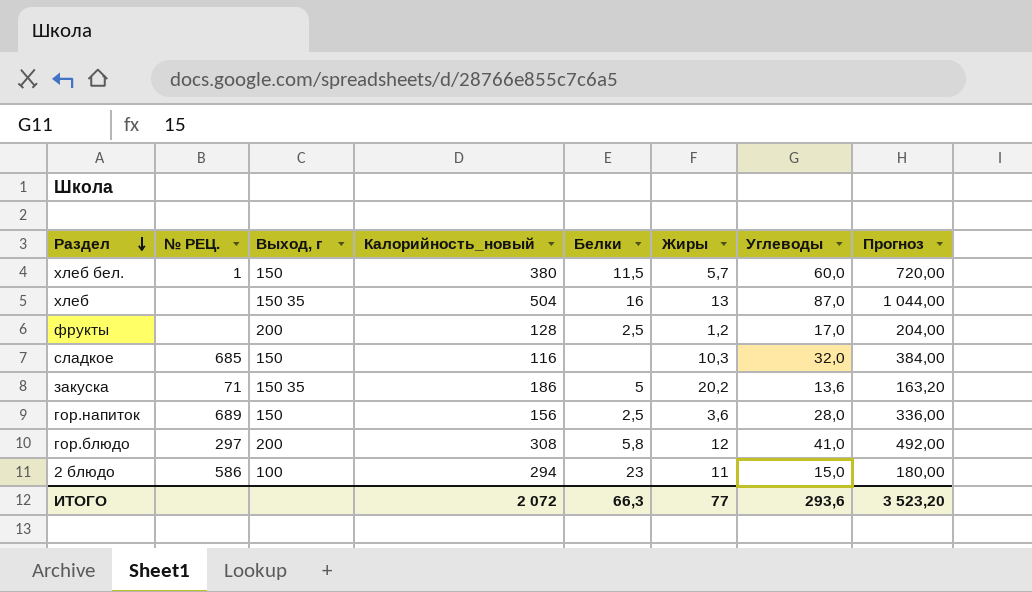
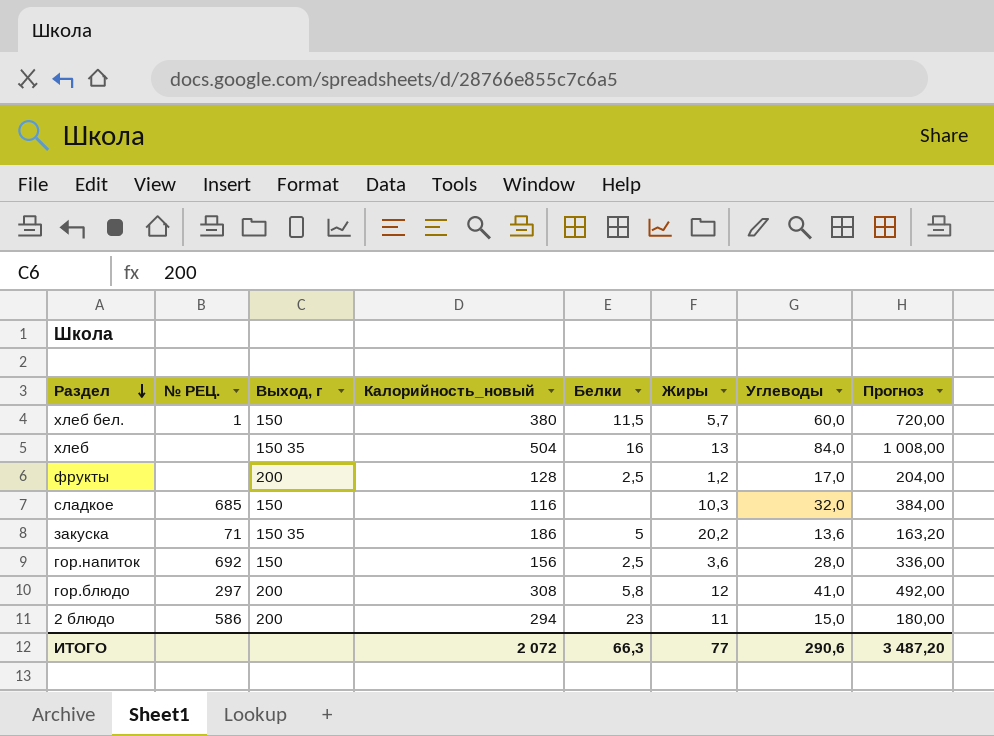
хлеб | Углеводы: 87,0 -> 84,0
хлеб | Прогноз: 1 044,00 -> 1 008,00
гор.напиток | № РЕЦ.: 689 -> 692
2 блюдо | Выход, г: 100 -> 200
ИТОГО | Углеводы: 293,6 -> 290,6
ИТОГО | Прогноз: 3 523,20 -> 3 487,20

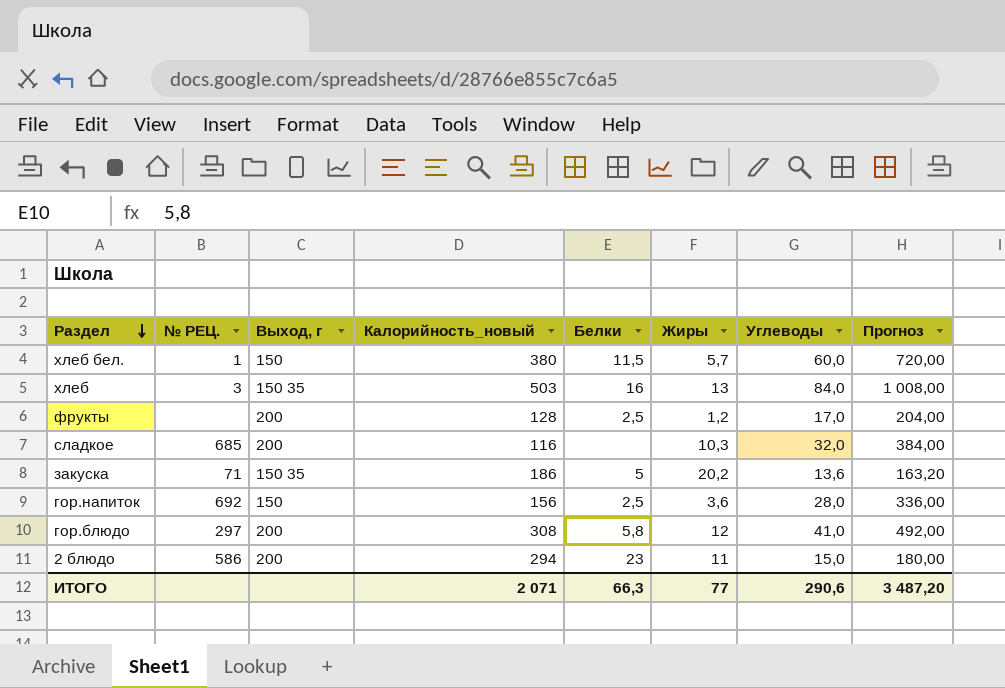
хлеб | № РЕЦ.: none -> 3
хлеб | Калорийность_новый: 504 -> 503
сладкое | Выход, г: 150 -> 200
ИТОГО | Калорийность_новый: 2 072 -> 2 071

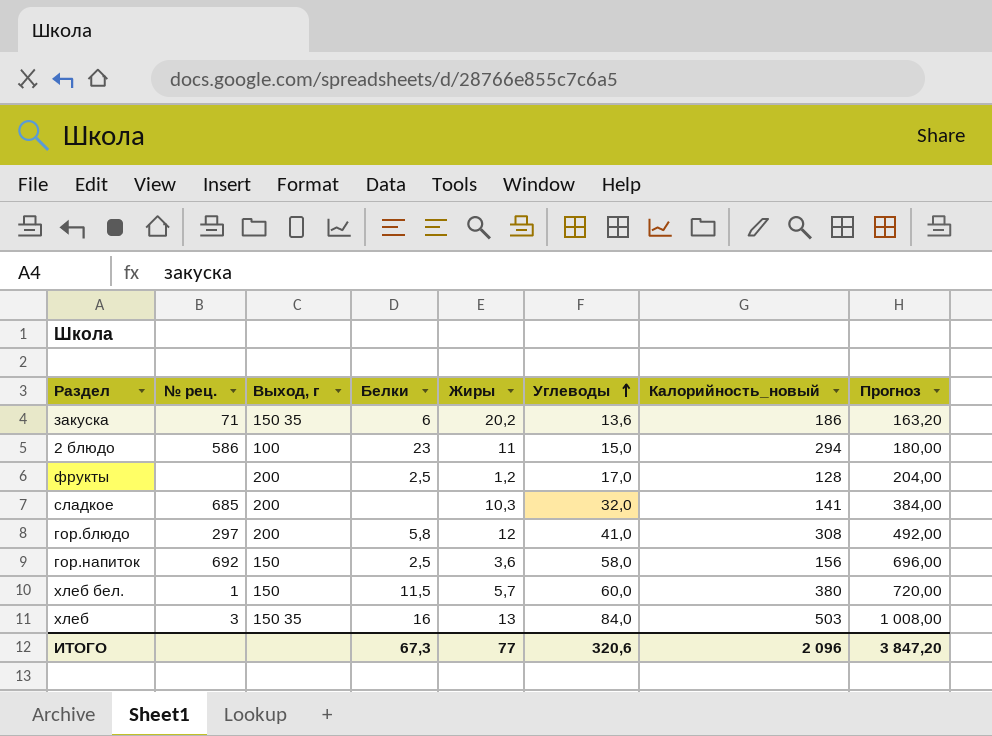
row order: Раздел descending -> Углеводы ascending
column name: № РЕЦ. -> № рец.
column Калорийность_новый | position: 4 -> 7
закуска | Белки: 5 -> 6
2 блюдо | Выход, г: 200 -> 100
сладкое | Калорийность_новый: 116 -> 141
гор.напиток | Углеводы: 28,0 -> 58,0
гор.напиток | Прогноз: 336,00 -> 696,00
ИТОГО | Белки: 66,3 -> 67,3
ИТОГО | Углеводы: 290,6 -> 320,6
ИТОГО | Калорийность_новый: 2 071 -> 2 096
ИТОГО | Прогноз: 3 487,20 -> 3 847,20

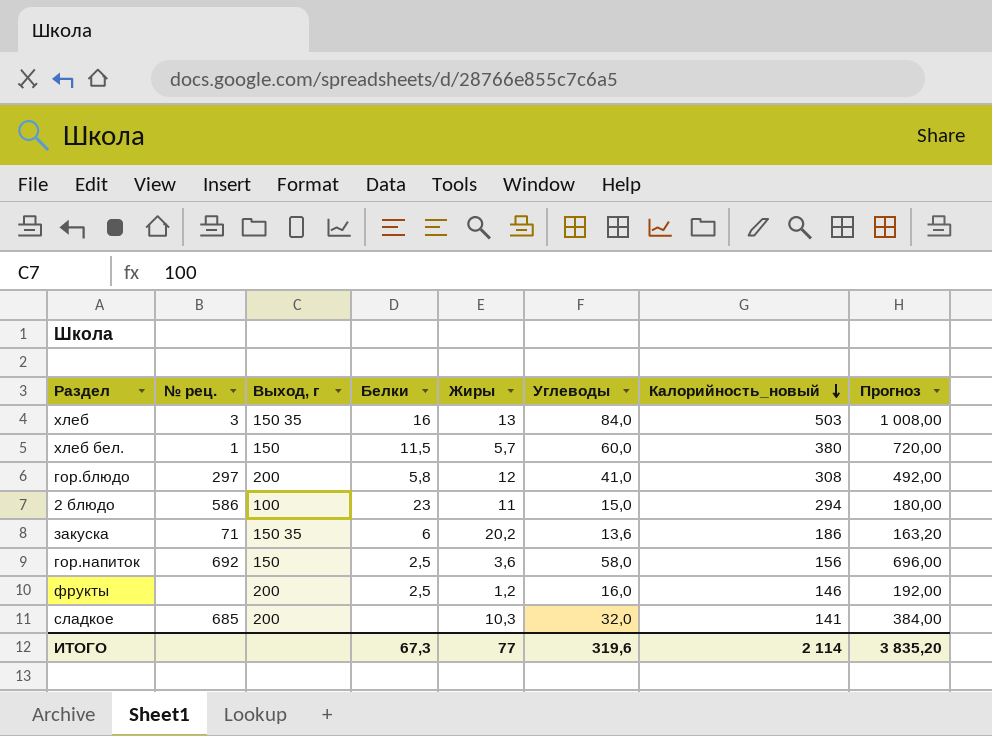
row order: Углеводы ascending -> Калорийность_новый descending
фрукты | Углеводы: 17,0 -> 16,0
фрукты | Калорийность_новый: 128 -> 146
фрукты | Прогноз: 204,00 -> 192,00
ИТОГО | Углеводы: 320,6 -> 319,6
ИТОГО | Калорийность_новый: 2 096 -> 2 114
ИТОГО | Прогноз: 3 847,20 -> 3 835,20

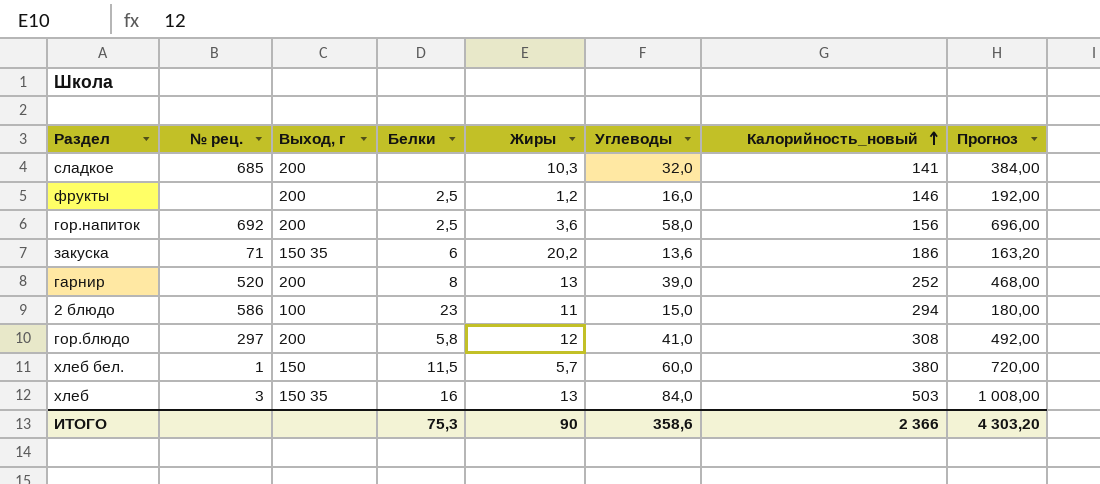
row order: Калорийность_новый descending -> Калорийность_новый ascending
гор.напиток | Выход, г: 150 -> 200
row гарнир: none -> 520 | 200 | 8 | 13 | 39,0 | 252 | 468,00
ИТОГО | Белки: 67,3 -> 75,3
ИТОГО | Жиры: 77 -> 90
ИТОГО | Углеводы: 319,6 -> 358,6
ИТОГО | Калорийность_новый: 2 114 -> 2 366
ИТОГО | Прогноз: 3 835,20 -> 4 303,20

